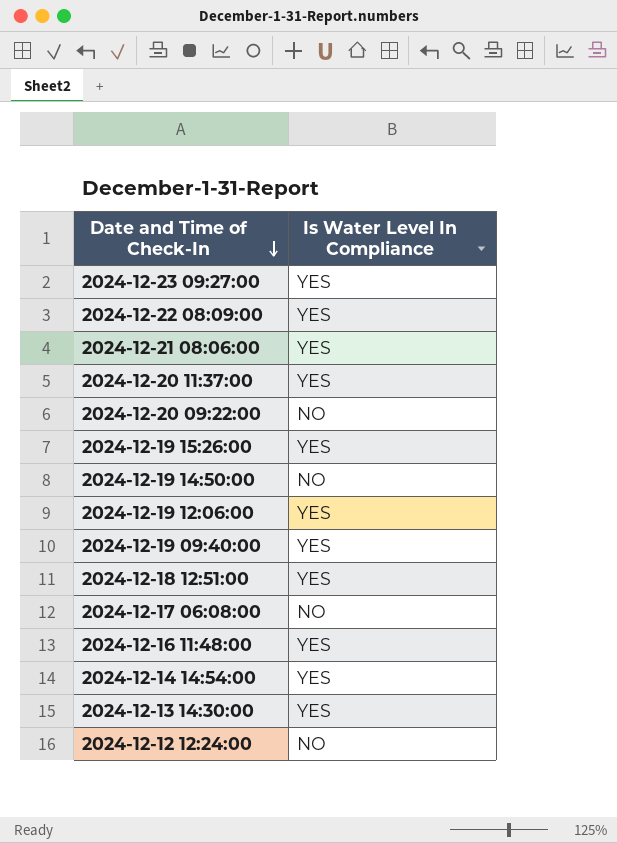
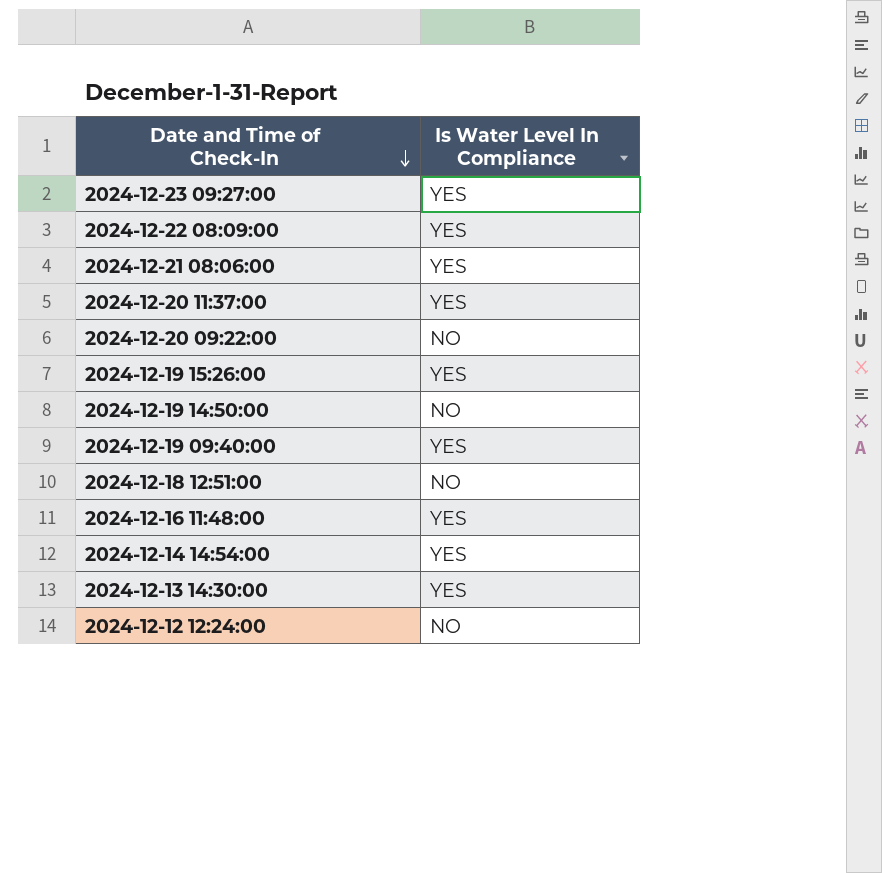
row 2024-12-19 12:06:00: YES -> none
row 2024-12-17 06:08:00: NO -> none
2024-12-18 12:51:00 | Is Water Level In Compliance: YES -> NO

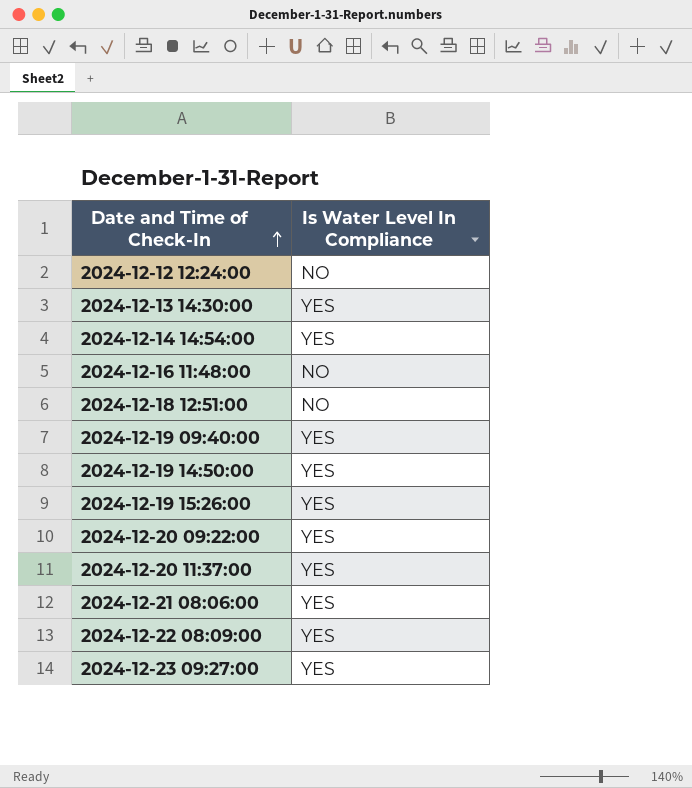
row order: Date and Time of Check-In descending -> Date and Time of Check-In ascending
2024-12-16 11:48:00 | Is Water Level In Compliance: YES -> NO
2024-12-19 14:50:00 | Is Water Level In Compliance: NO -> YES
2024-12-20 09:22:00 | Is Water Level In Compliance: NO -> YES

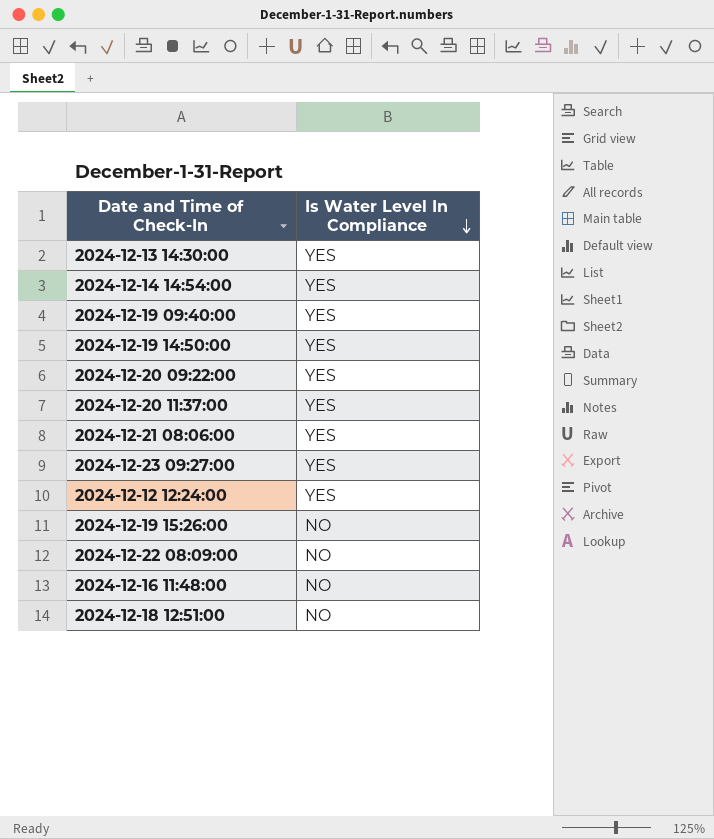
row order: Date and Time of Check-In ascending -> Is Water Level In Compliance descending
2024-12-12 12:24:00 | Is Water Level In Compliance: NO -> YES
2024-12-19 15:26:00 | Is Water Level In Compliance: YES -> NO
2024-12-22 08:09:00 | Is Water Level In Compliance: YES -> NO

